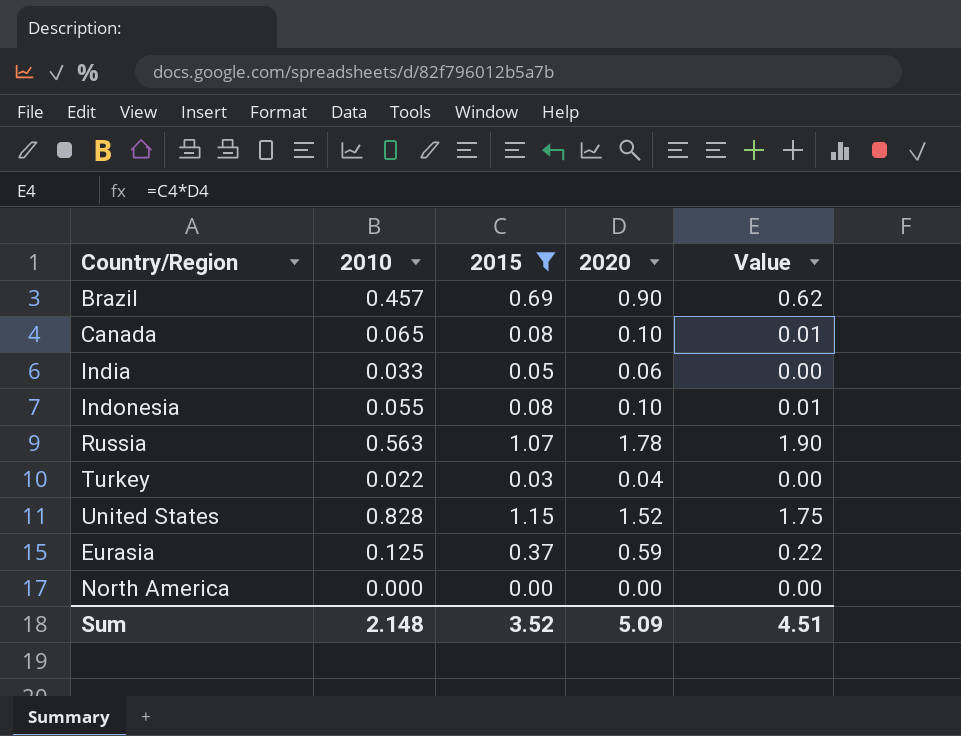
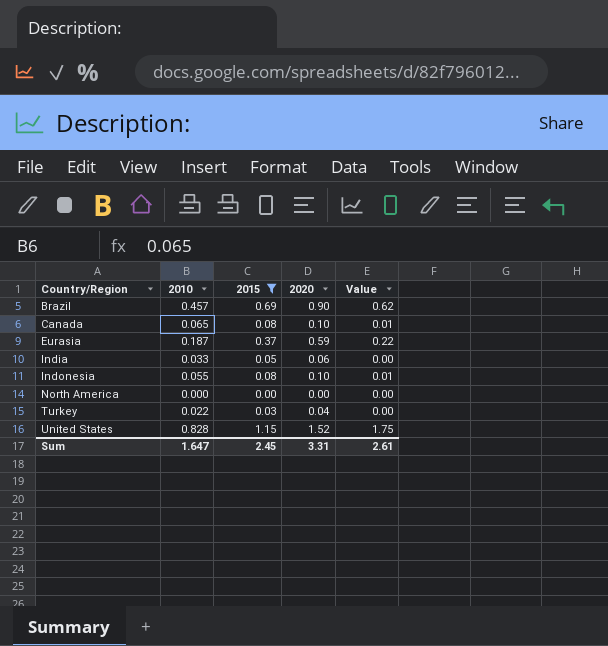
row order: none -> Country/Region ascending
row Russia: 0.563 | 1.07 | 1.78 | 1.90 -> none
Eurasia | 2010: 0.125 -> 0.187
Sum | 2010: 2.148 -> 1.647
Sum | 2015: 3.52 -> 2.45
Sum | 2020: 5.09 -> 3.31
Sum | Value: 4.51 -> 2.61

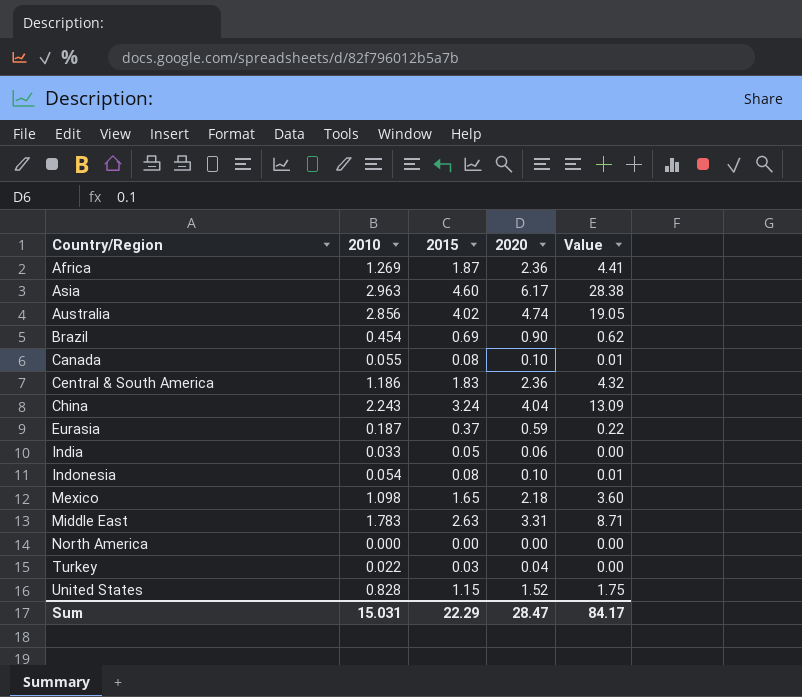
filter: 2015 <= 1.15 -> none
Brazil | 2010: 0.457 -> 0.454
Canada | 2010: 0.065 -> 0.055
Indonesia | 2010: 0.055 -> 0.054
Sum | 2010: 1.647 -> 15.031
Sum | 2015: 2.45 -> 22.29
Sum | 2020: 3.31 -> 28.47
Sum | Value: 2.61 -> 84.17

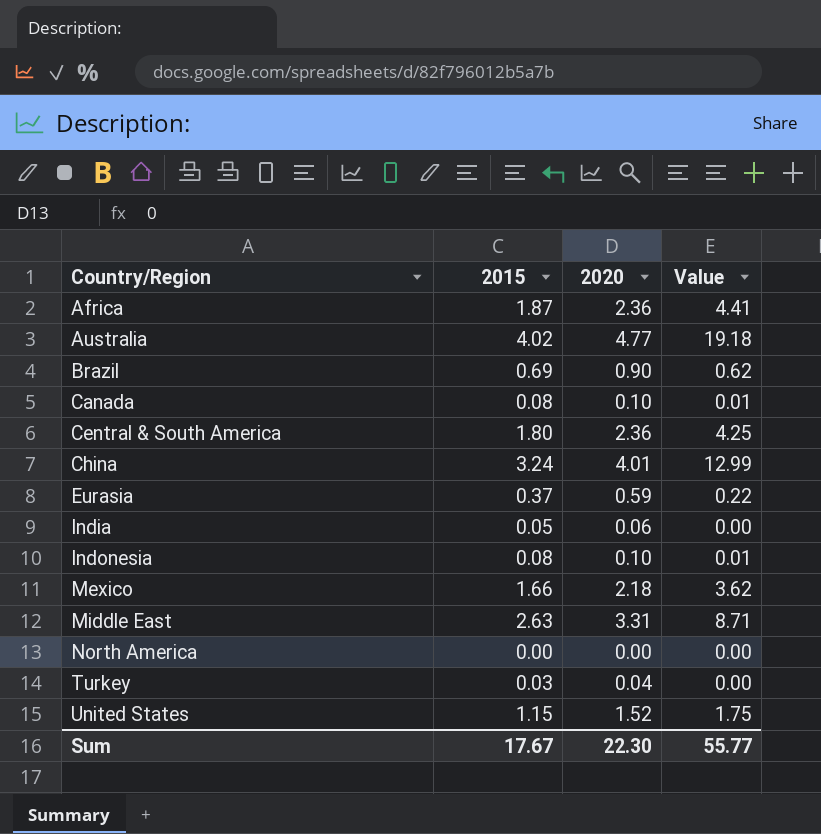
column 2010 | position: 2 -> none
row Asia: 2.963 | 4.60 | 6.17 | 28.38 -> none
Australia | 2020: 4.74 -> 4.77
Australia | Value: 19.05 -> 19.18
Central & South America | 2015: 1.83 -> 1.80
Central & South America | Value: 4.32 -> 4.25
China | 2020: 4.04 -> 4.01
China | Value: 13.09 -> 12.99
Mexico | 2015: 1.65 -> 1.66
Mexico | Value: 3.60 -> 3.62
Sum | 2015: 22.29 -> 17.67
Sum | 2020: 28.47 -> 22.30
Sum | Value: 84.17 -> 55.77

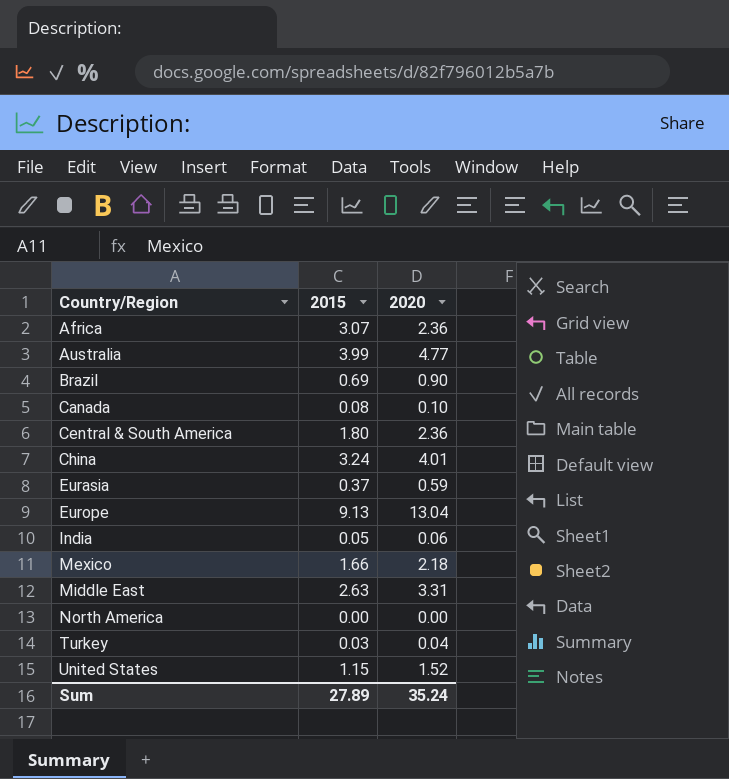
column Value | formula: [2015] * [2020] -> none
row Indonesia: 0.08 | 0.10 | 0.01 -> none
Africa | 2015: 1.87 -> 3.07
Australia | 2015: 4.02 -> 3.99
row Europe: none -> 9.13 | 13.04
Sum | 2015: 17.67 -> 27.89
Sum | 2020: 22.30 -> 35.24

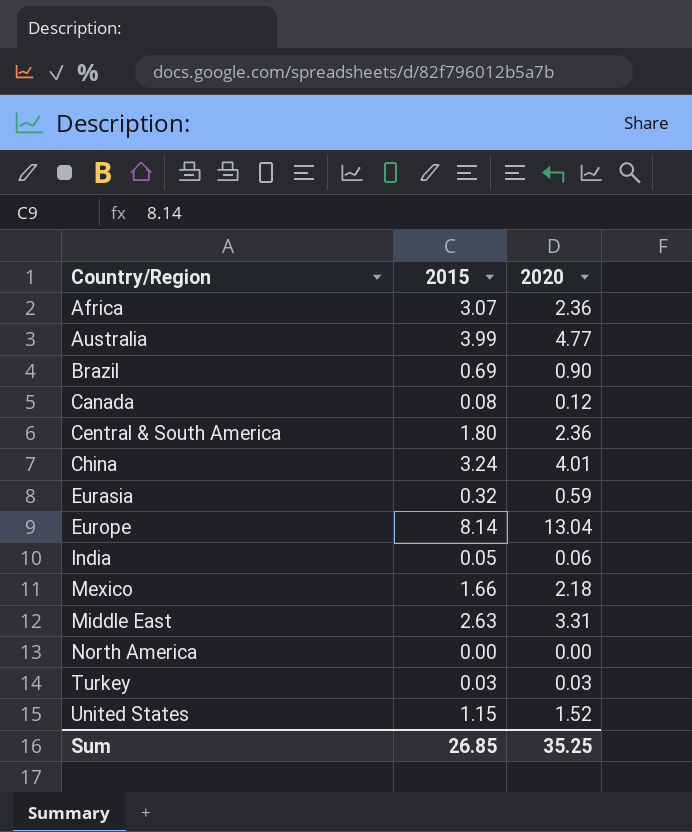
Canada | 2020: 0.10 -> 0.12
Eurasia | 2015: 0.37 -> 0.32
Europe | 2015: 9.13 -> 8.14
Turkey | 2020: 0.04 -> 0.03
Sum | 2015: 27.89 -> 26.85
Sum | 2020: 35.24 -> 35.25

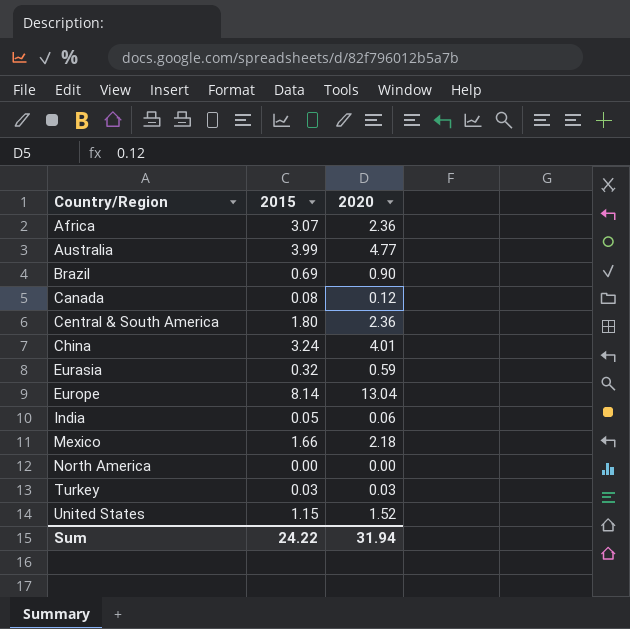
row Middle East: 2.63 | 3.31 -> none
Sum | 2015: 26.85 -> 24.22
Sum | 2020: 35.25 -> 31.94

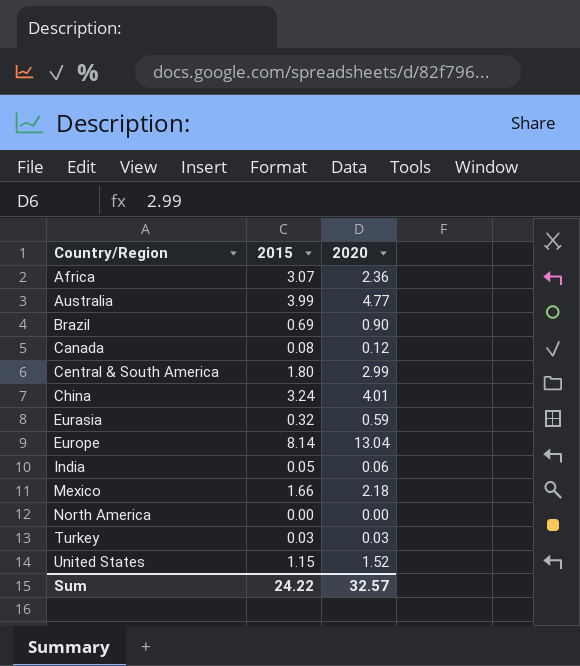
Central & South America | 2020: 2.36 -> 2.99
Sum | 2020: 31.94 -> 32.57

